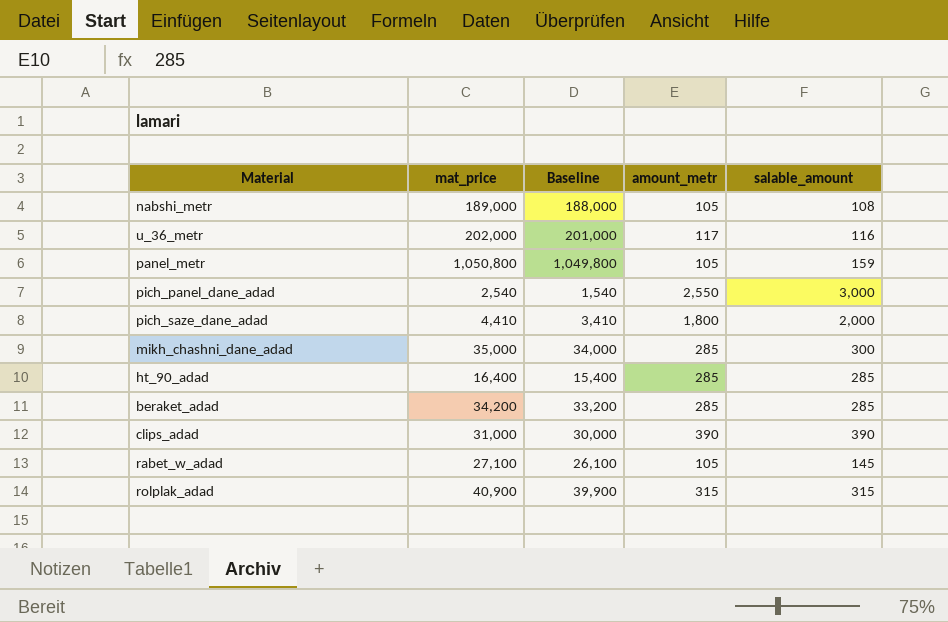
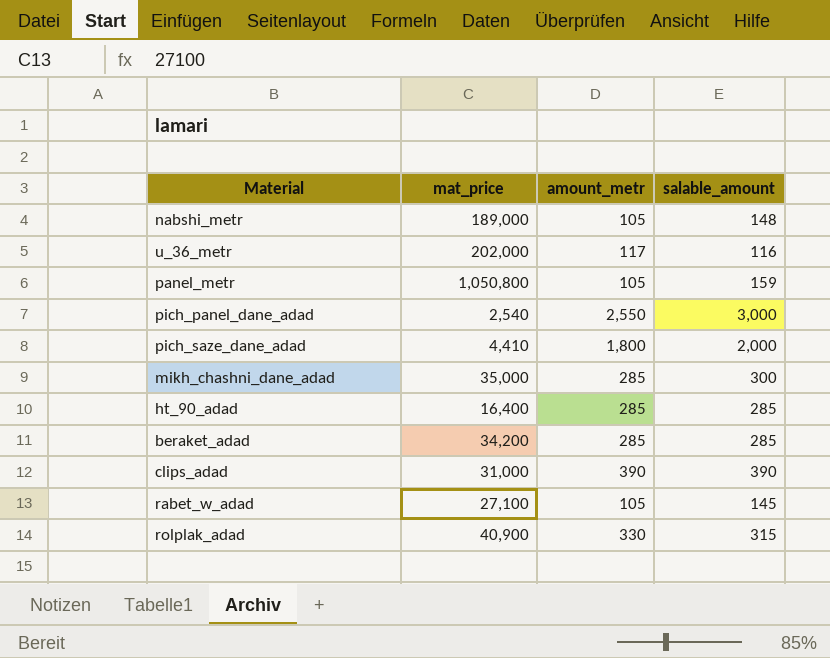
column Baseline | formula: [mat_price] - 1000 -> none
nabshi_metr | salable_amount: 108 -> 148
rolplak_adad | amount_metr: 315 -> 330

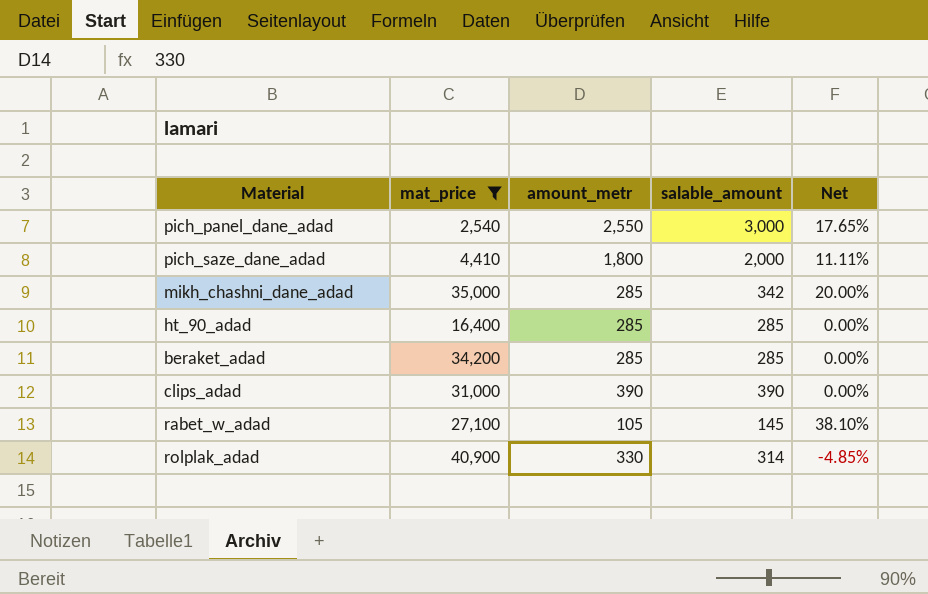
filter: none -> mat_price <= 40,900
column Net | formula: none -> ([salable_amount] - [amount_metr]) / [amount_metr]
mikh_chashni_dane_adad | salable_amount: 300 -> 342
rolplak_adad | salable_amount: 315 -> 314

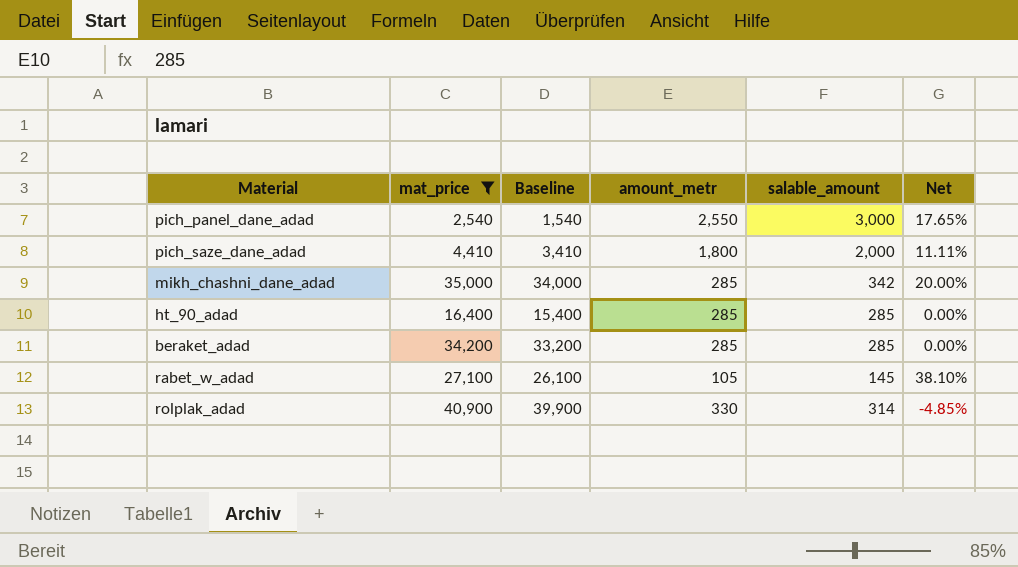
column Baseline | formula: none -> [mat_price] - 1000
row clips_adad: 31,000 | 390 | 390 | 0.00% -> none

